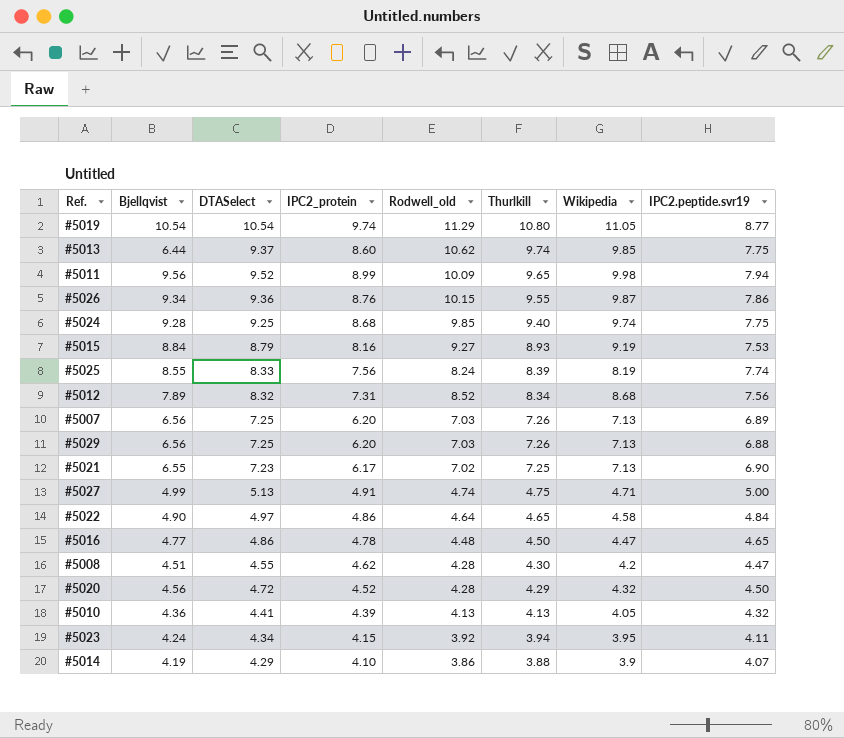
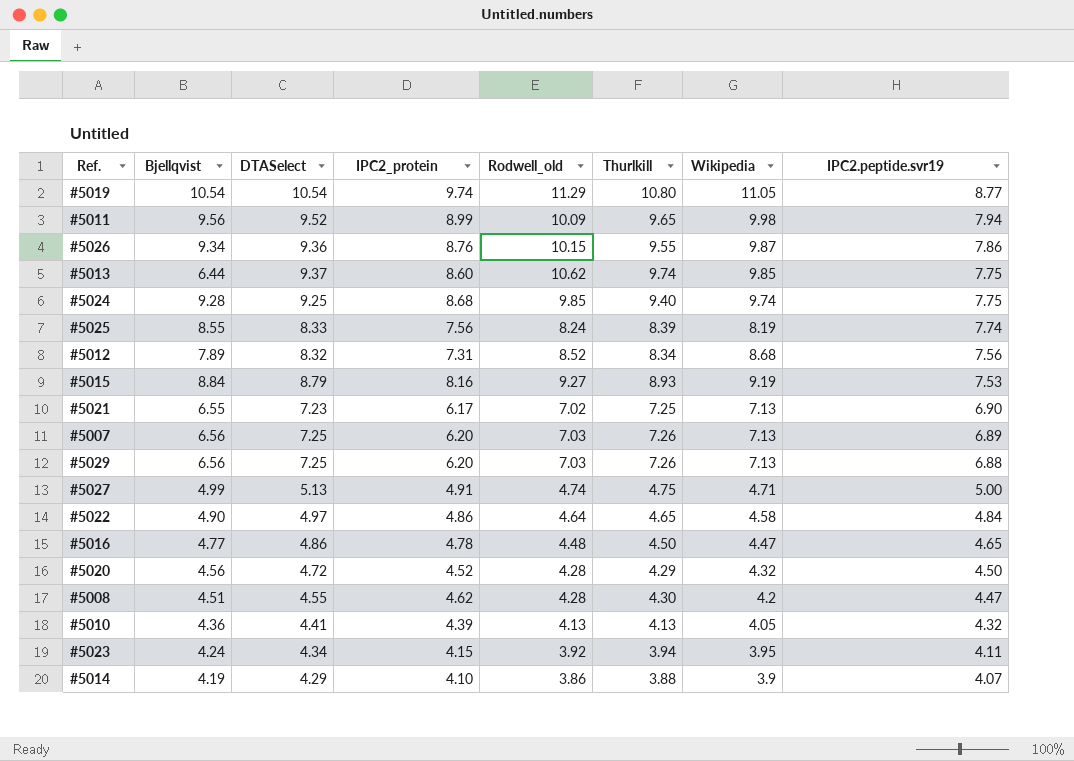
row order: Thurlkill descending -> IPC2.peptide.svr19 descending

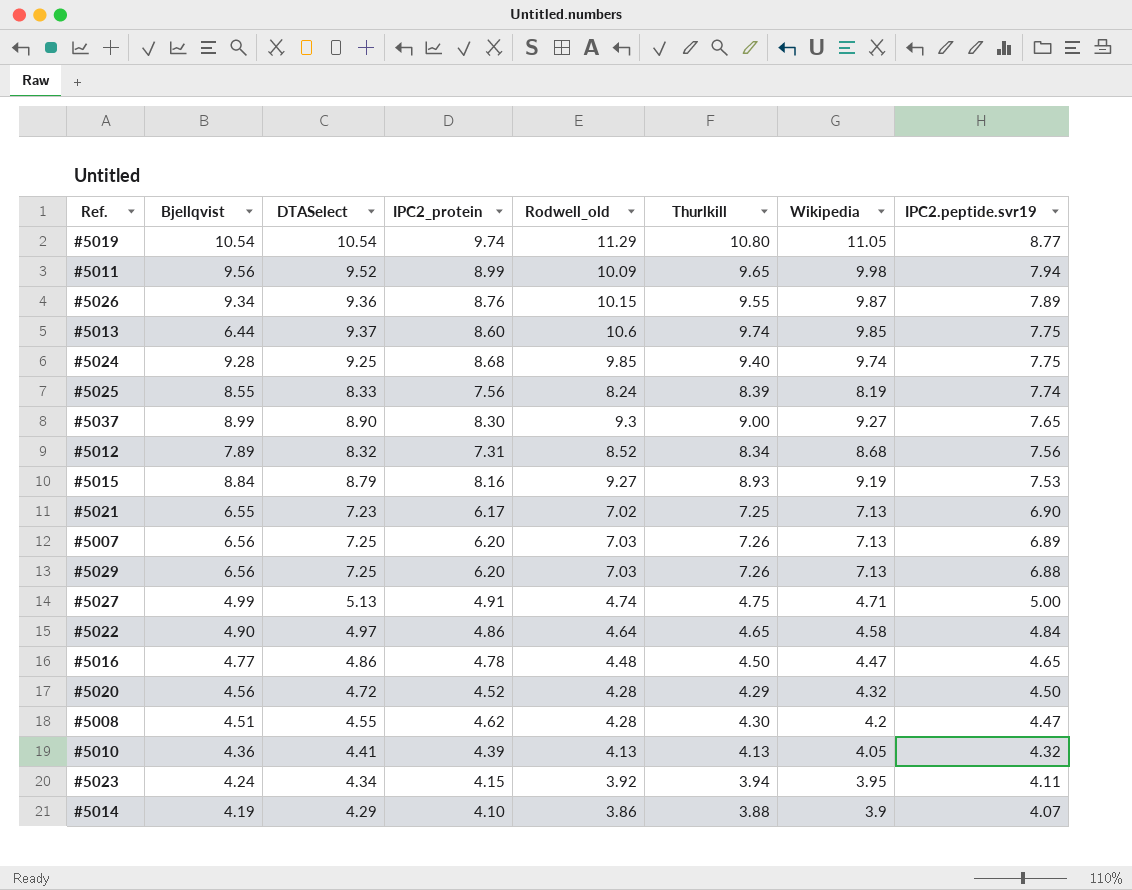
#5026 | IPC2.peptide.svr19: 7.86 -> 7.89
#5013 | Rodwell_old: 10.62 -> 10.6
row #5037: none -> 8.99 | 8.90 | 8.30 | 9.3 | 9.00 | 9.27 | 7.65

